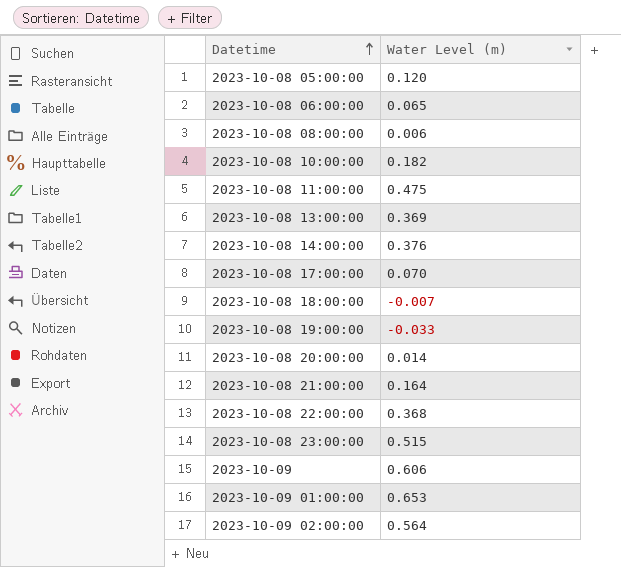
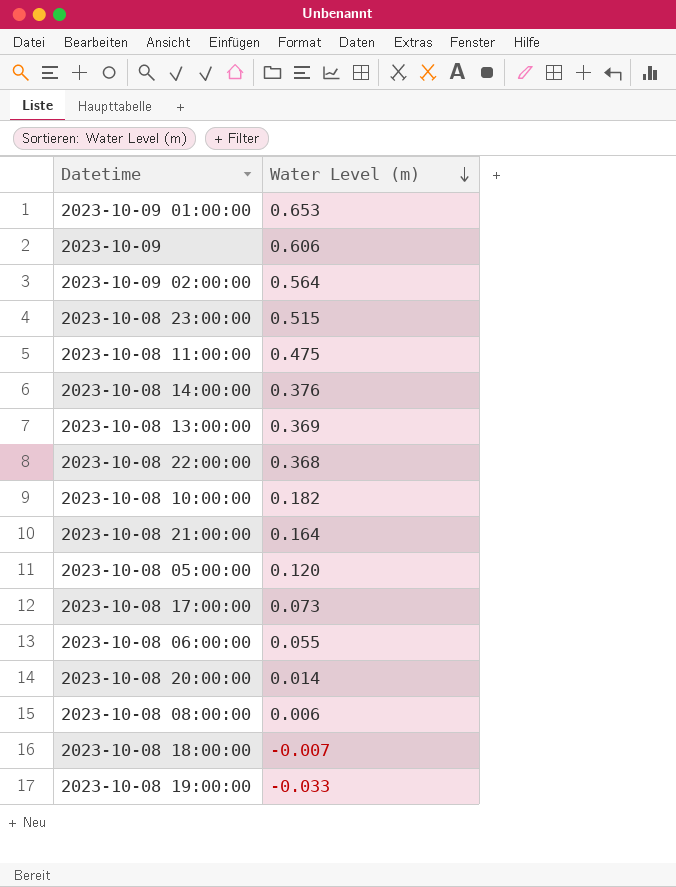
row order: Datetime ascending -> Water Level (m) descending
2023-10-08 17:00:00 | Water Level (m): 0.070 -> 0.073
2023-10-08 06:00:00 | Water Level (m): 0.065 -> 0.055

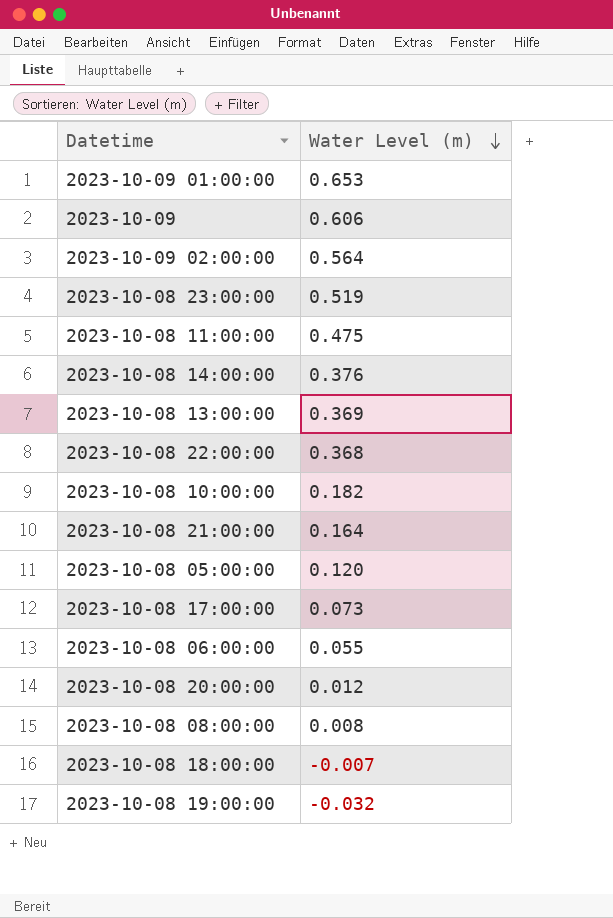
2023-10-08 23:00:00 | Water Level (m): 0.515 -> 0.519
2023-10-08 20:00:00 | Water Level (m): 0.014 -> 0.012
2023-10-08 08:00:00 | Water Level (m): 0.006 -> 0.008
2023-10-08 19:00:00 | Water Level (m): -0.033 -> -0.032

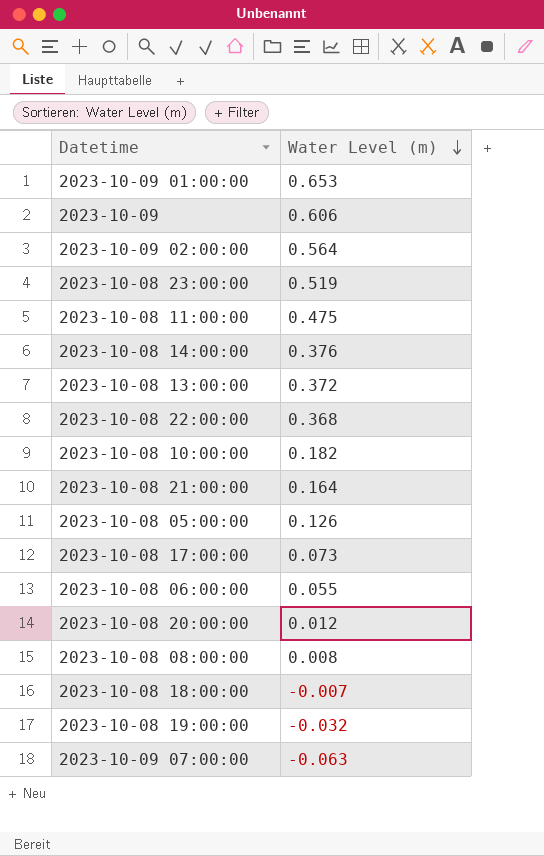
2023-10-08 13:00:00 | Water Level (m): 0.369 -> 0.372
2023-10-08 05:00:00 | Water Level (m): 0.120 -> 0.126
row 2023-10-09 07:00:00: none -> -0.063

